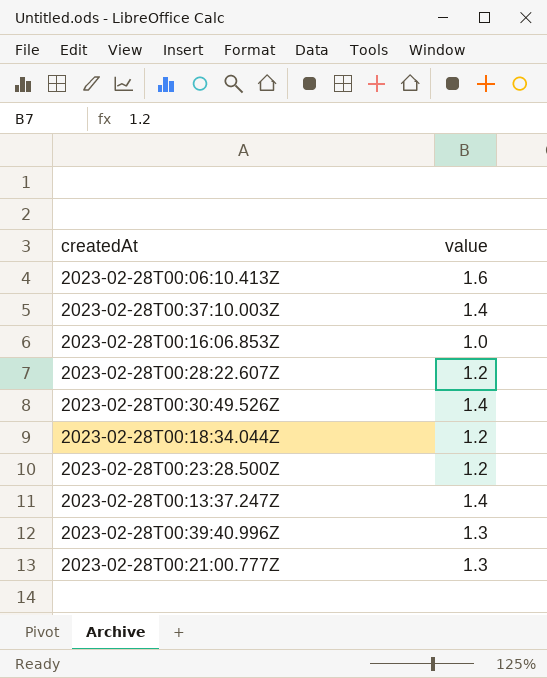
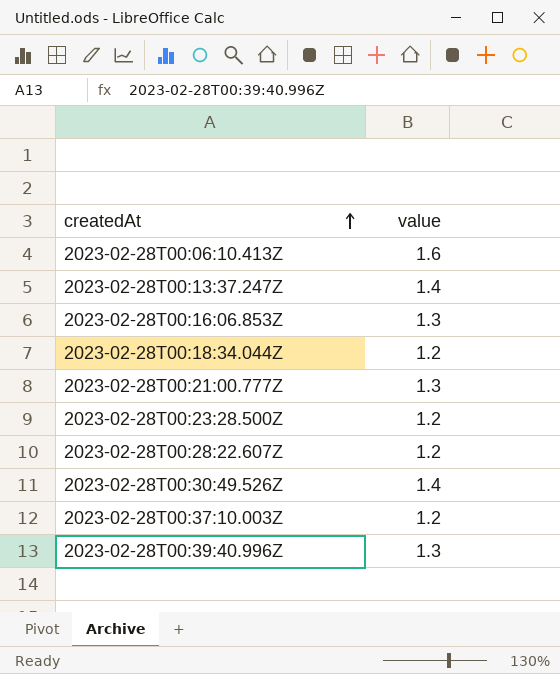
row order: none -> createdAt ascending
2023-02-28T00:16:06.853Z | value: 1.0 -> 1.3
2023-02-28T00:37:10.003Z | value: 1.4 -> 1.2

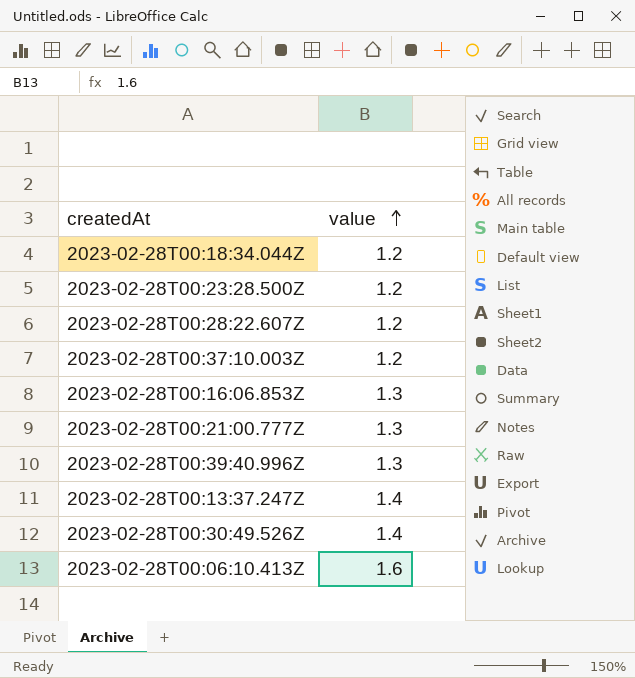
row order: createdAt ascending -> value ascending

